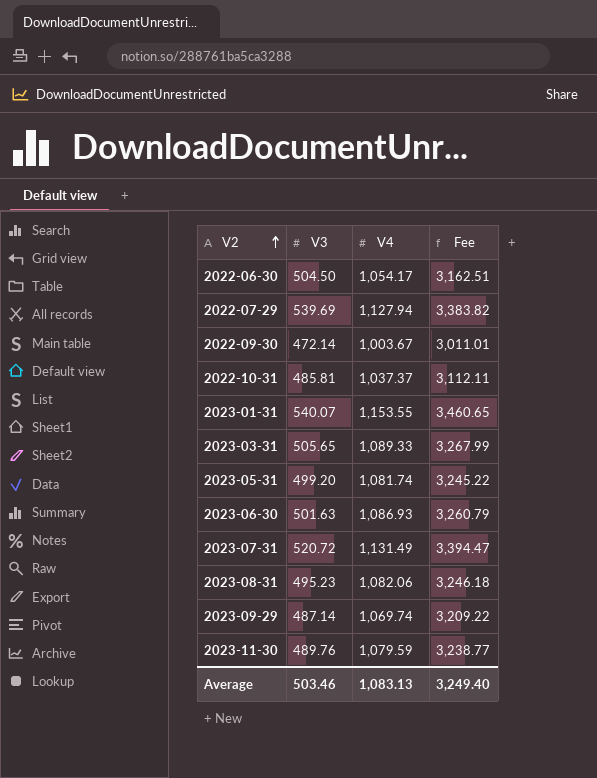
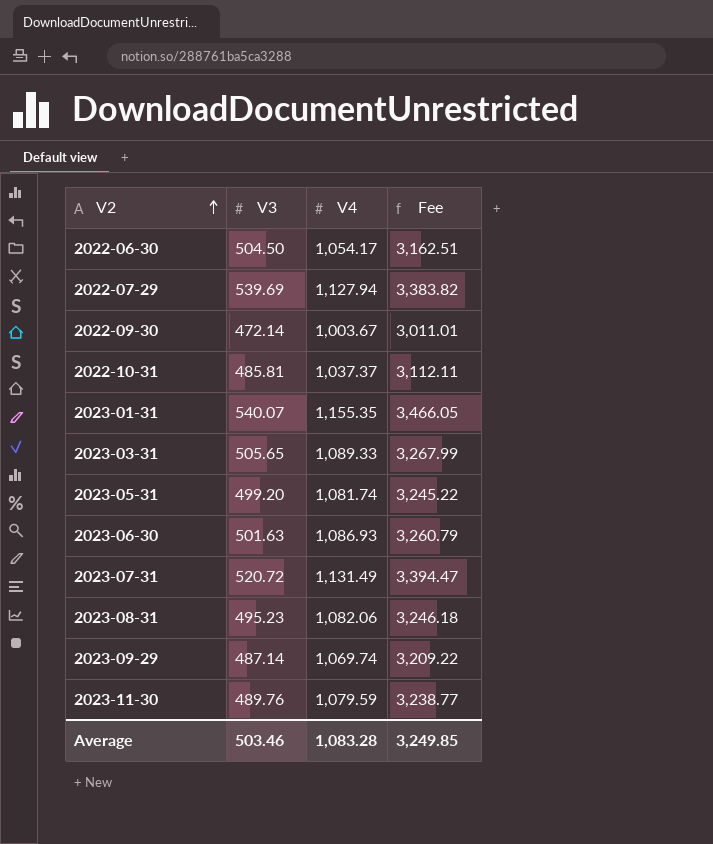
2023-01-31 | V4: 1,153.55 -> 1,155.35
2023-01-31 | Fee: 3,460.65 -> 3,466.05
Average | V4: 1,083.13 -> 1,083.28
Average | Fee: 3,249.40 -> 3,249.85

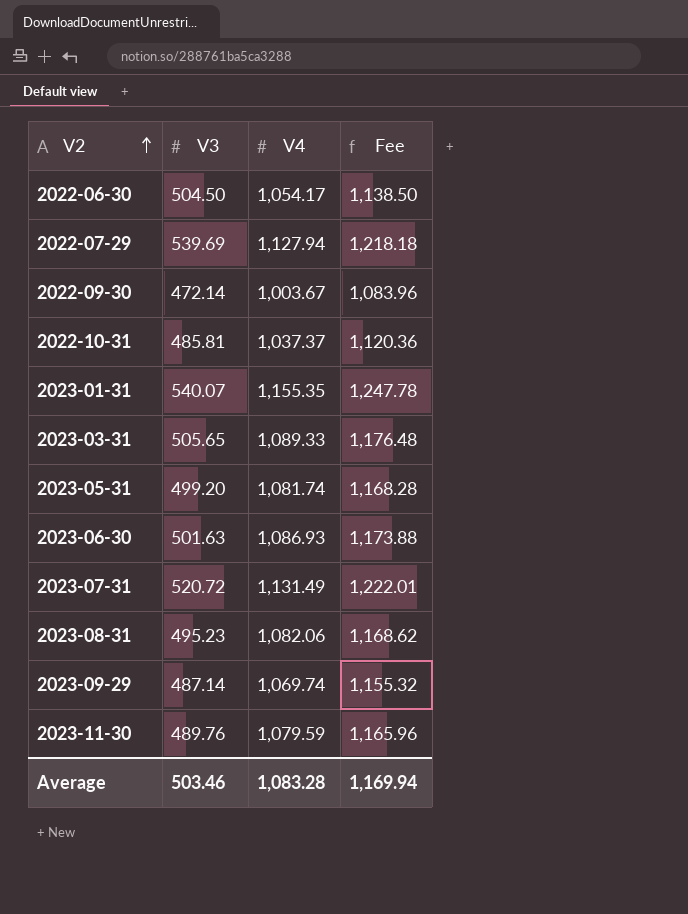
column Fee | formula: [V4] * 3 -> [V4] * 1.08
Average | Fee: 3,249.85 -> 1,169.94

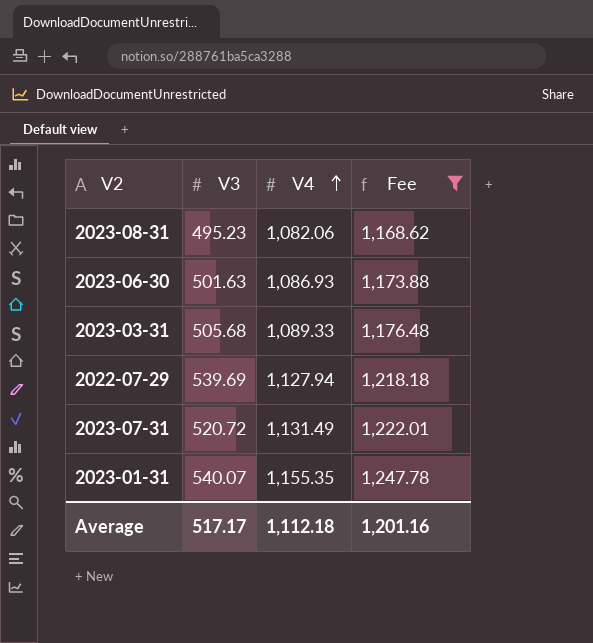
filter: none -> Fee >= 1,168.62
row order: V2 ascending -> V4 ascending
2023-03-31 | V3: 505.65 -> 505.68
Average | V3: 503.46 -> 517.17
Average | V4: 1,083.28 -> 1,112.18
Average | Fee: 1,169.94 -> 1,201.16

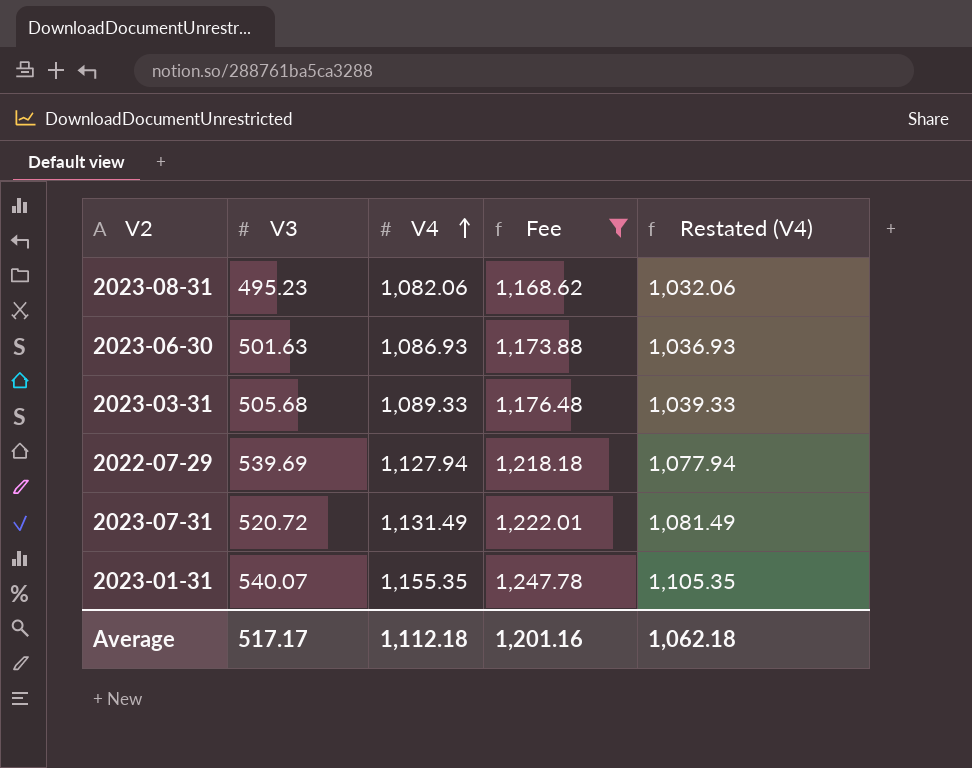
column Restated (V4) | formula: none -> [V4] - 50

